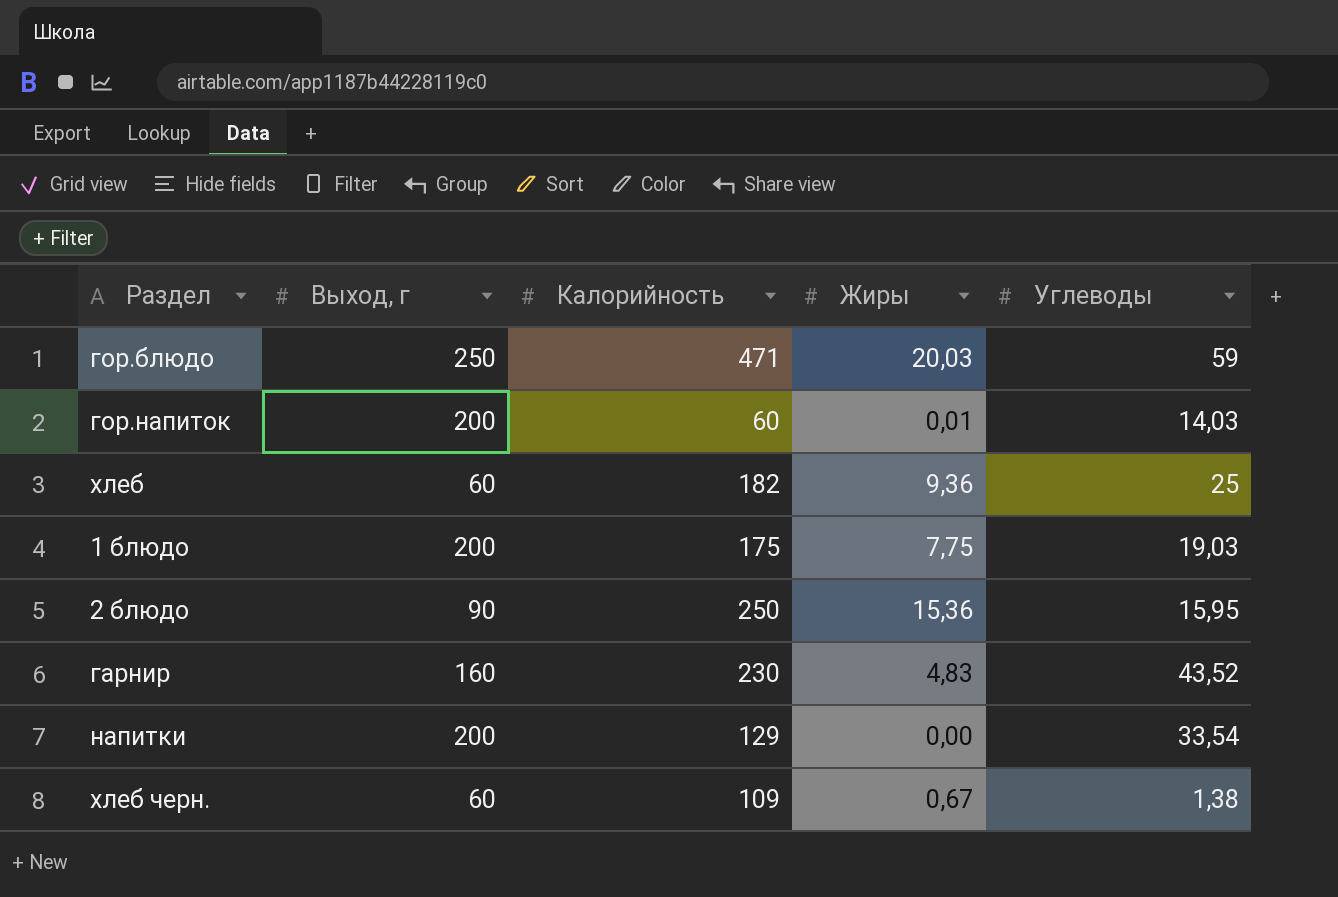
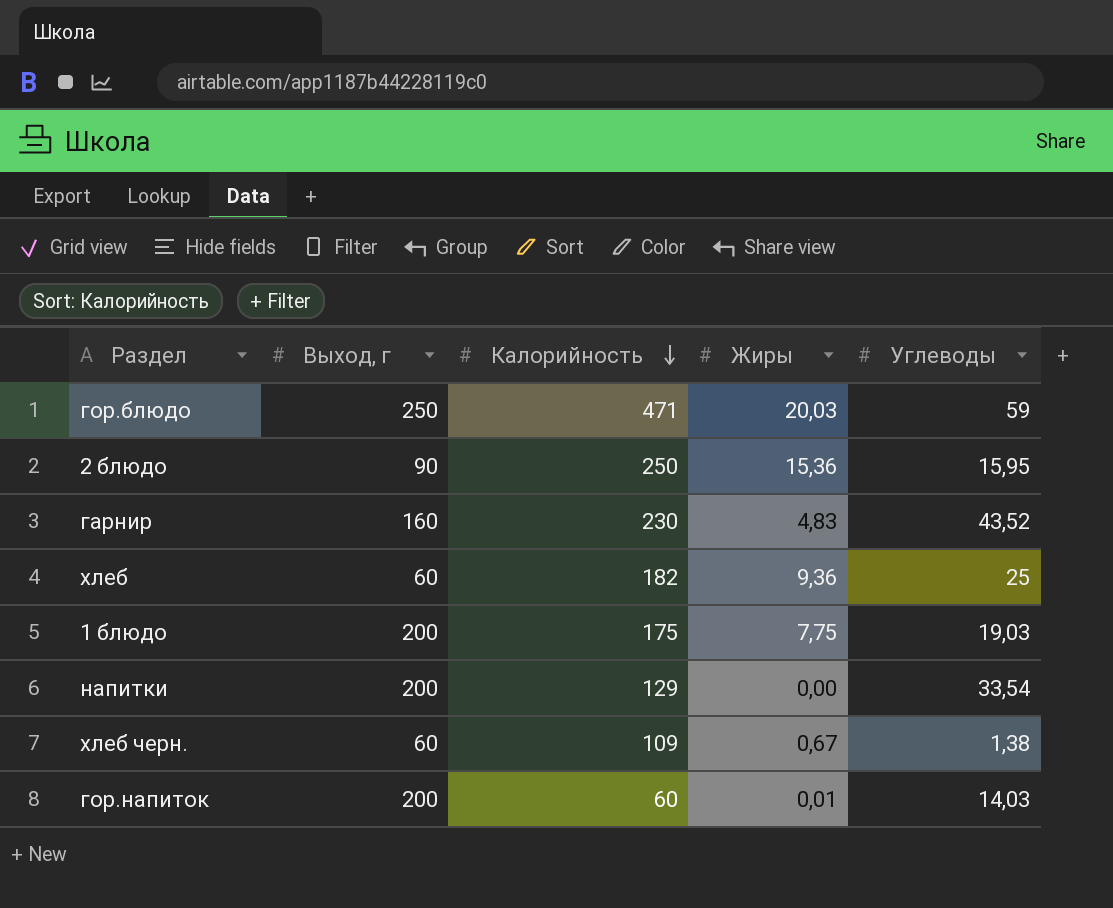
row order: none -> Калорийность descending

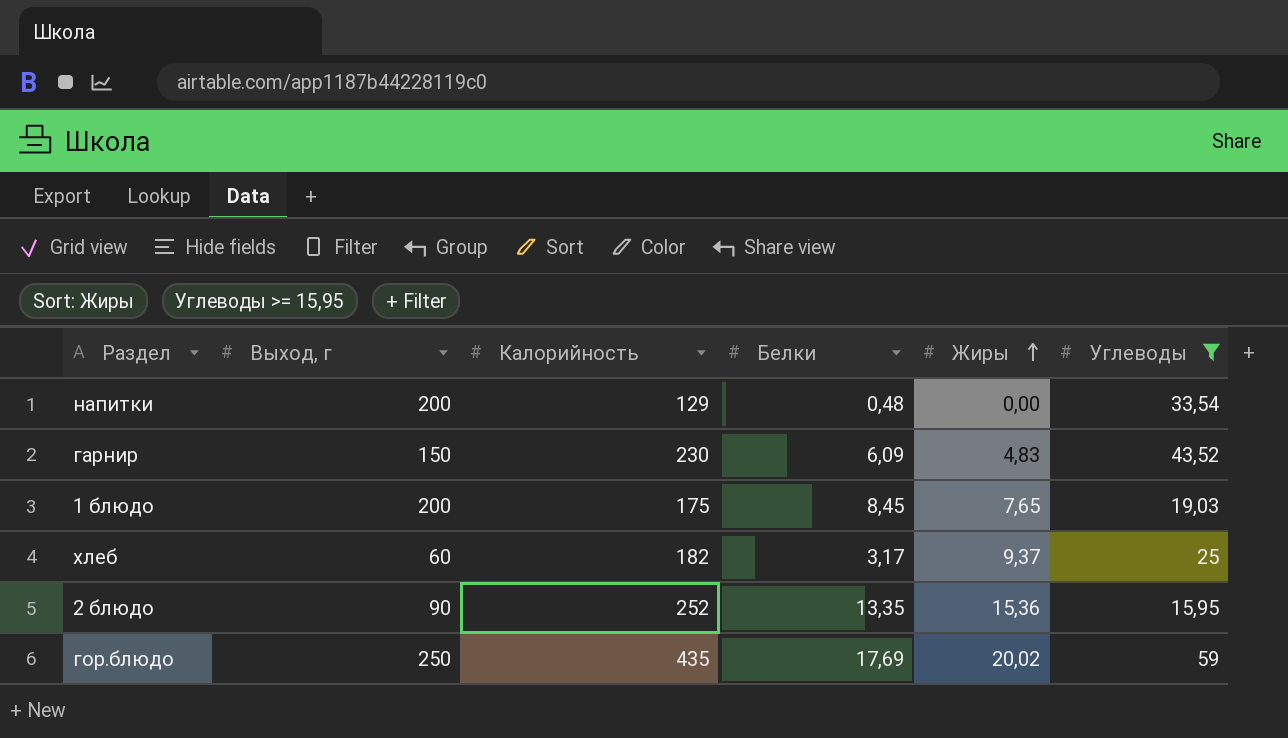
filter: none -> Углеводы >= 15,95
row order: Калорийность descending -> Жиры ascending
column Белки | position: none -> 4
гарнир | Выход, г: 160 -> 150
1 блюдо | Жиры: 7,75 -> 7,65
хлеб | Жиры: 9,36 -> 9,37
2 блюдо | Калорийность: 250 -> 252
гор.блюдо | Калорийность: 471 -> 435
гор.блюдо | Жиры: 20,03 -> 20,02

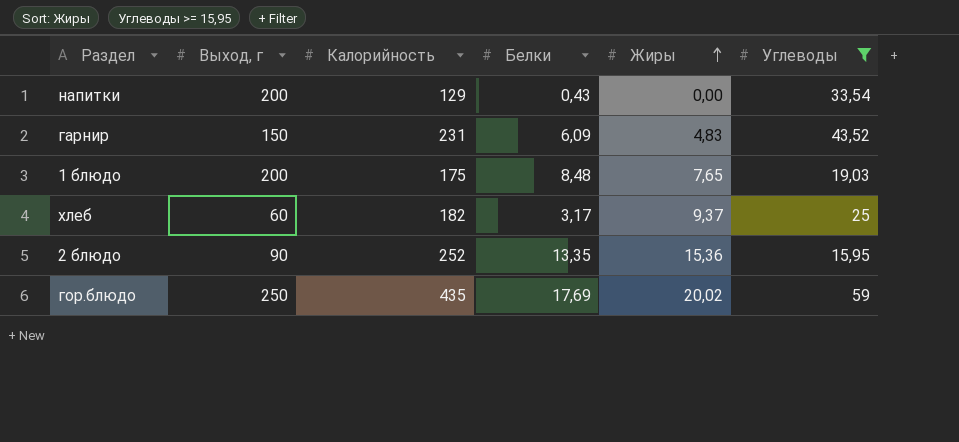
напитки | Белки: 0,48 -> 0,43
гарнир | Калорийность: 230 -> 231
1 блюдо | Белки: 8,45 -> 8,48

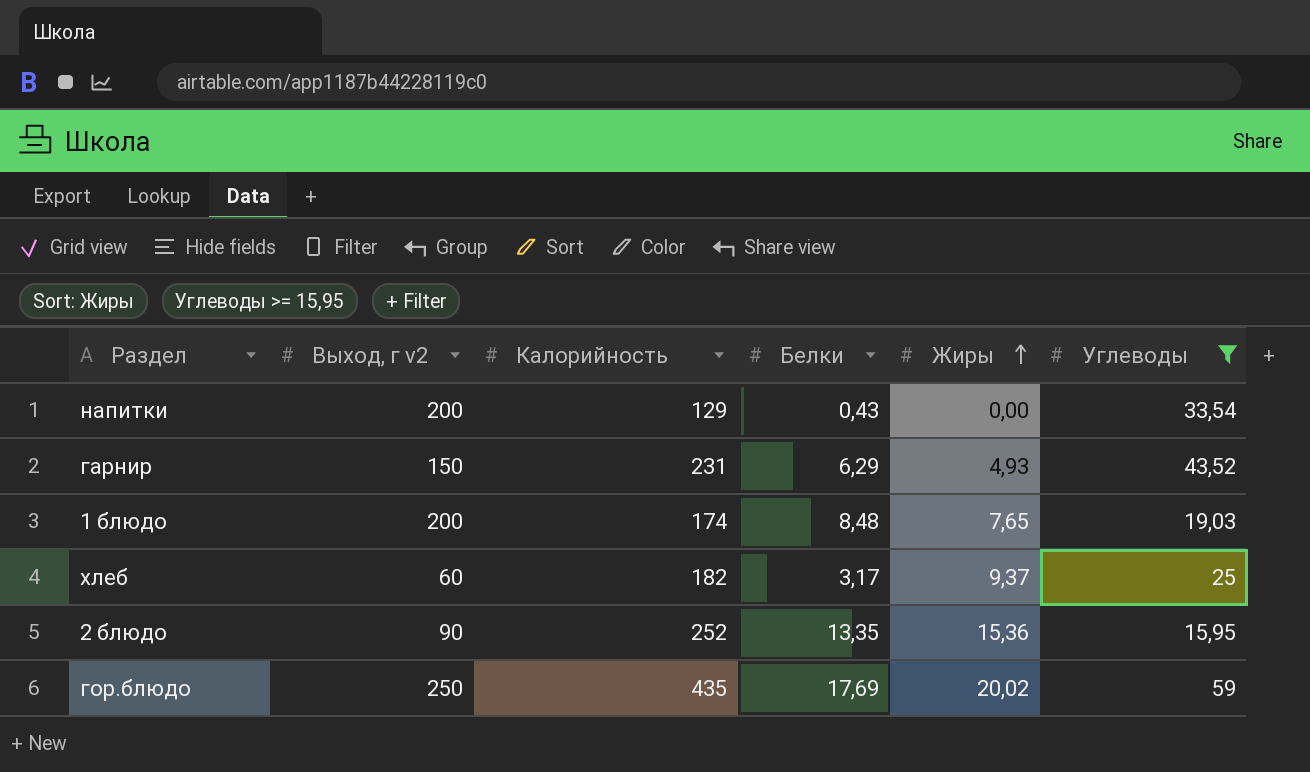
column name: Выход, г -> Выход, г v2
гарнир | Белки: 6,09 -> 6,29
гарнир | Жиры: 4,83 -> 4,93
1 блюдо | Калорийность: 175 -> 174

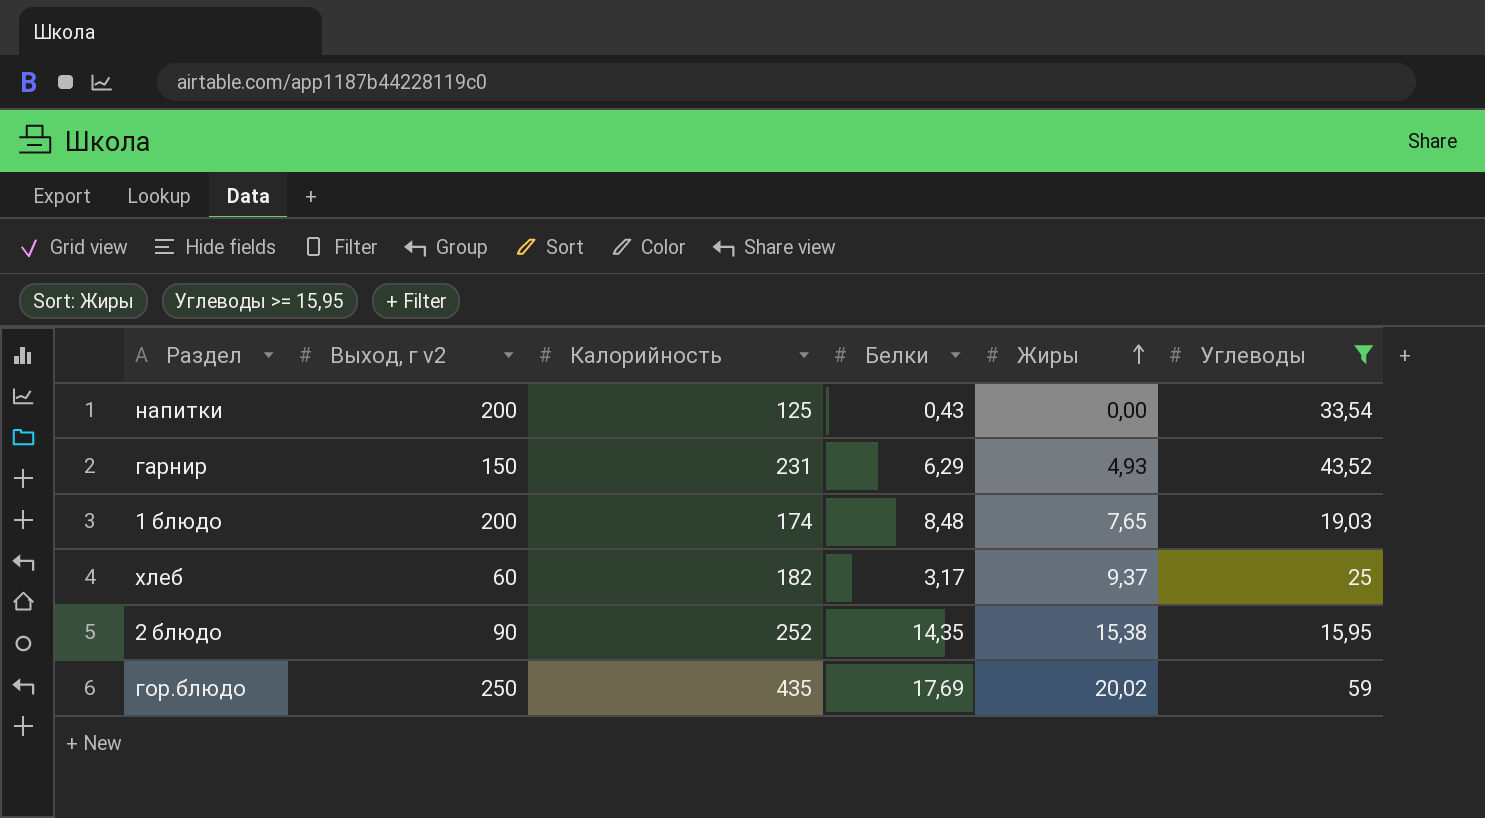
напитки | Калорийность: 129 -> 125
2 блюдо | Белки: 13,35 -> 14,35
2 блюдо | Жиры: 15,36 -> 15,38

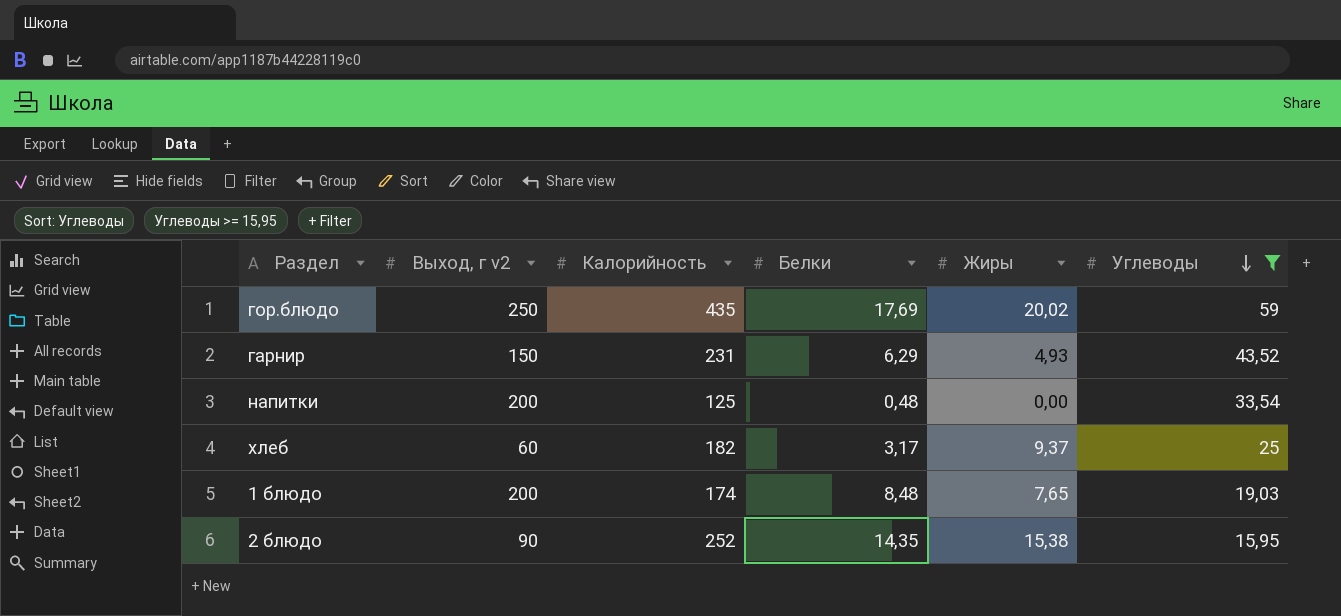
row order: Жиры ascending -> Углеводы descending
напитки | Белки: 0,43 -> 0,48

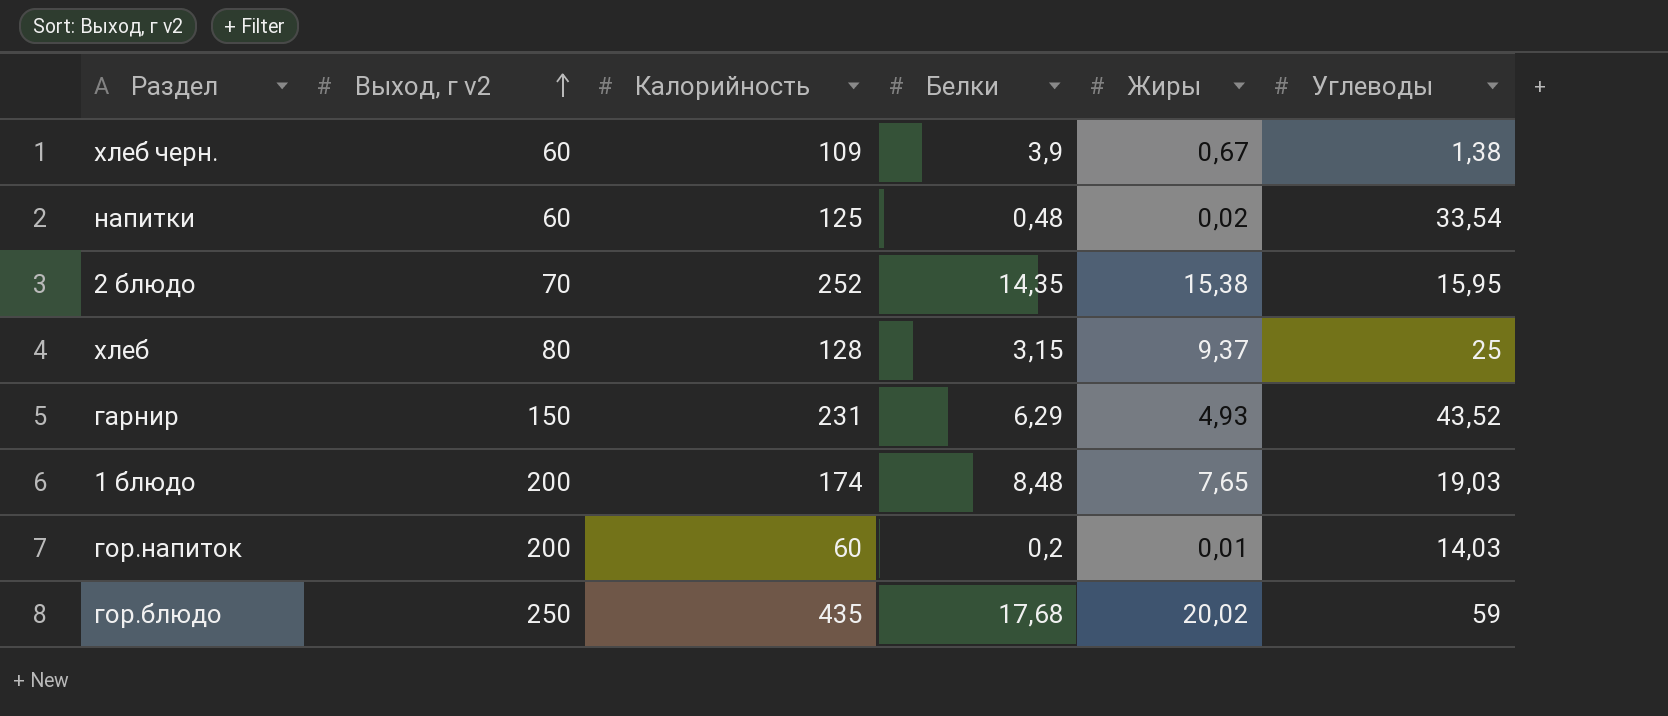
filter: Углеводы >= 15,95 -> none
row order: Углеводы descending -> Выход, г v2 ascending
напитки | Выход, г v2: 200 -> 60
напитки | Жиры: 0,00 -> 0,02
2 блюдо | Выход, г v2: 90 -> 70
хлеб | Выход, г v2: 60 -> 80
хлеб | Калорийность: 182 -> 128
хлеб | Белки: 3,17 -> 3,15
гор.блюдо | Белки: 17,69 -> 17,68

